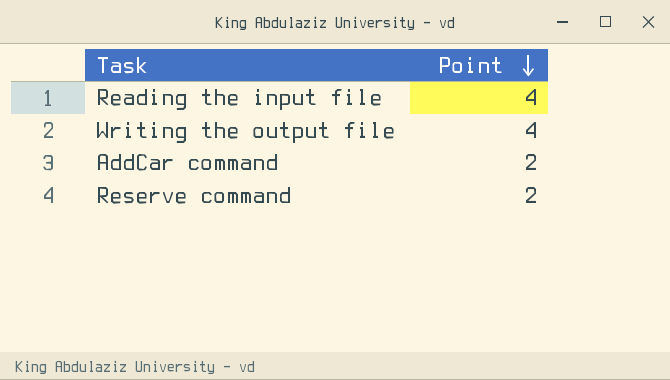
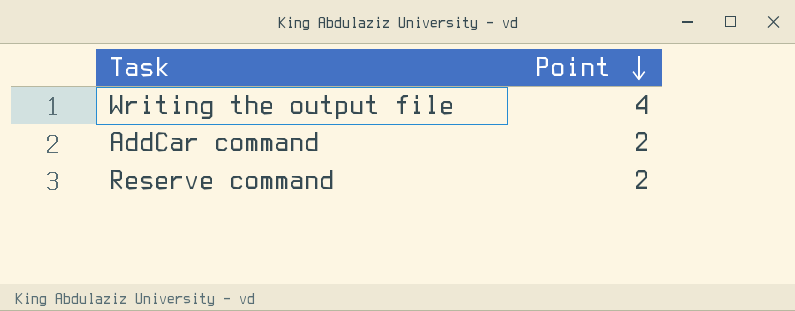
row Reading the input file: 4 -> none

